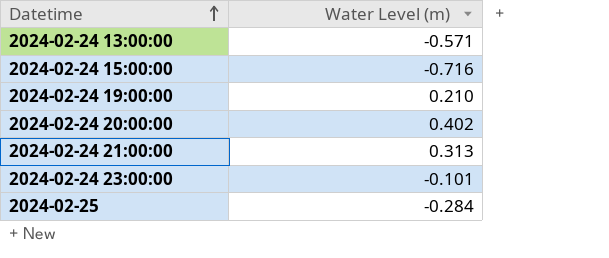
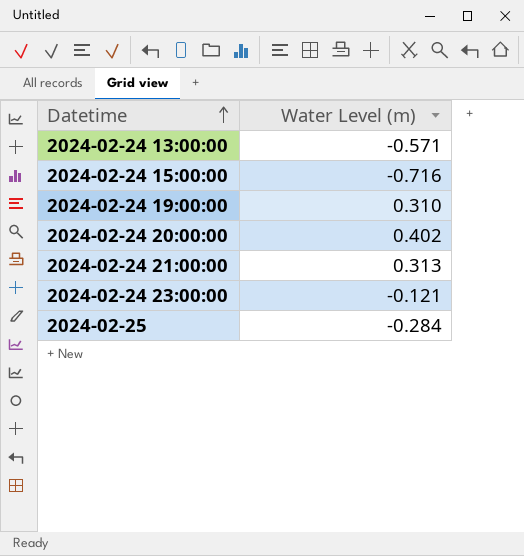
2024-02-24 19:00:00 | Water Level (m): 0.210 -> 0.310
2024-02-24 23:00:00 | Water Level (m): -0.101 -> -0.121

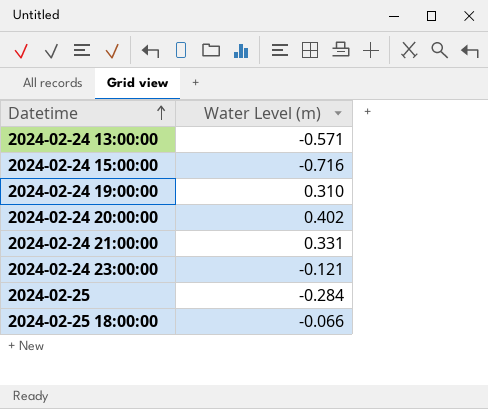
2024-02-24 21:00:00 | Water Level (m): 0.313 -> 0.331
row 2024-02-25 18:00:00: none -> -0.066

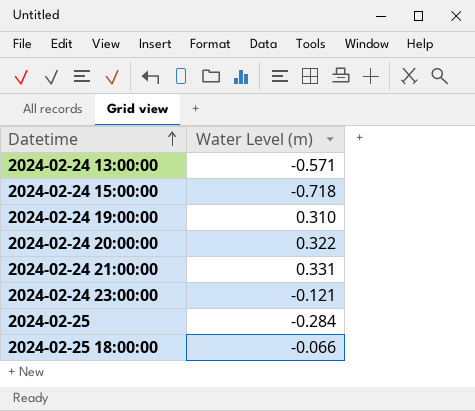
2024-02-24 15:00:00 | Water Level (m): -0.716 -> -0.718
2024-02-24 20:00:00 | Water Level (m): 0.402 -> 0.322

